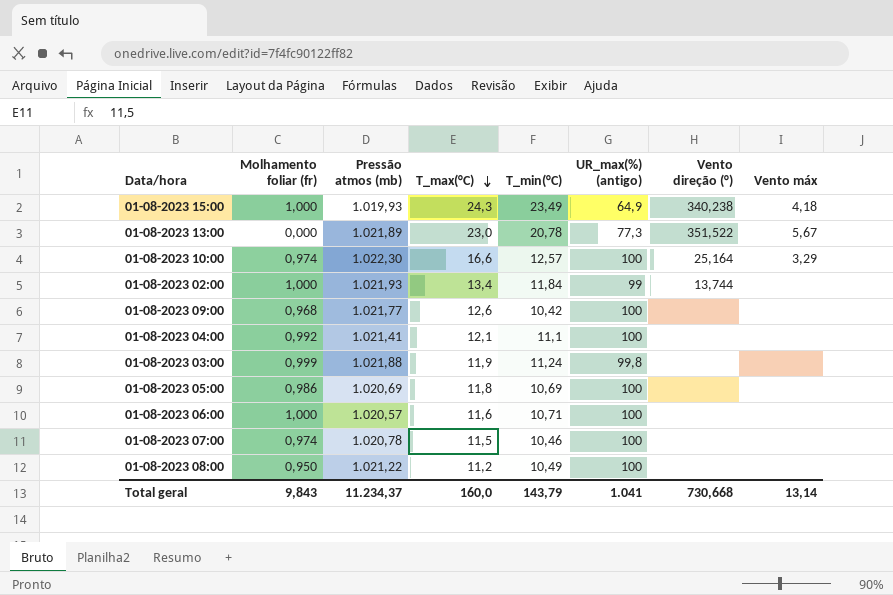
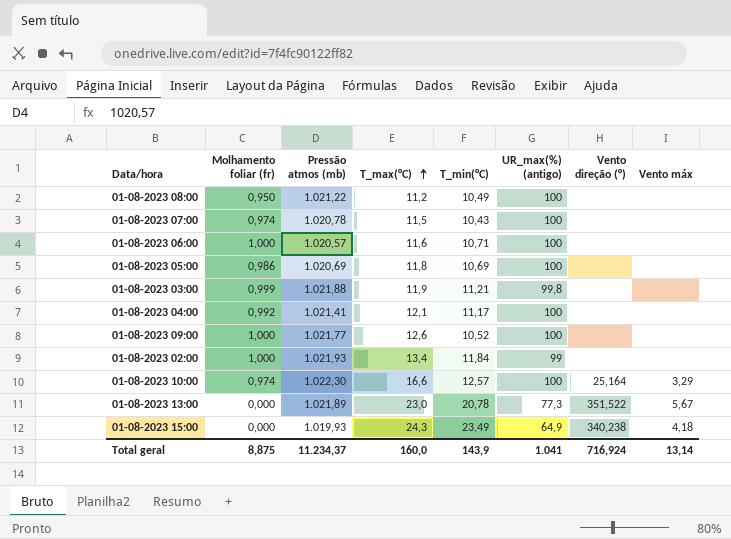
row order: T_max(°C) descending -> T_max(°C) ascending
01-08-2023 07:00 | T_min(°C): 10,46 -> 10,43
01-08-2023 03:00 | T_min(°C): 11,24 -> 11,21
01-08-2023 04:00 | T_min(°C): 11,1 -> 11,17
01-08-2023 09:00 | Molhamento foliar (fr): 0,968 -> 1,000
01-08-2023 09:00 | T_min(°C): 10,42 -> 10,52
01-08-2023 02:00 | Vento direção (°): 13,744 -> none
01-08-2023 15:00 | Molhamento foliar (fr): 1,000 -> 0,000
Total geral | Molhamento foliar (fr): 9,843 -> 8,875
Total geral | T_min(°C): 143,79 -> 143,9
Total geral | Vento direção (°): 730,668 -> 716,924

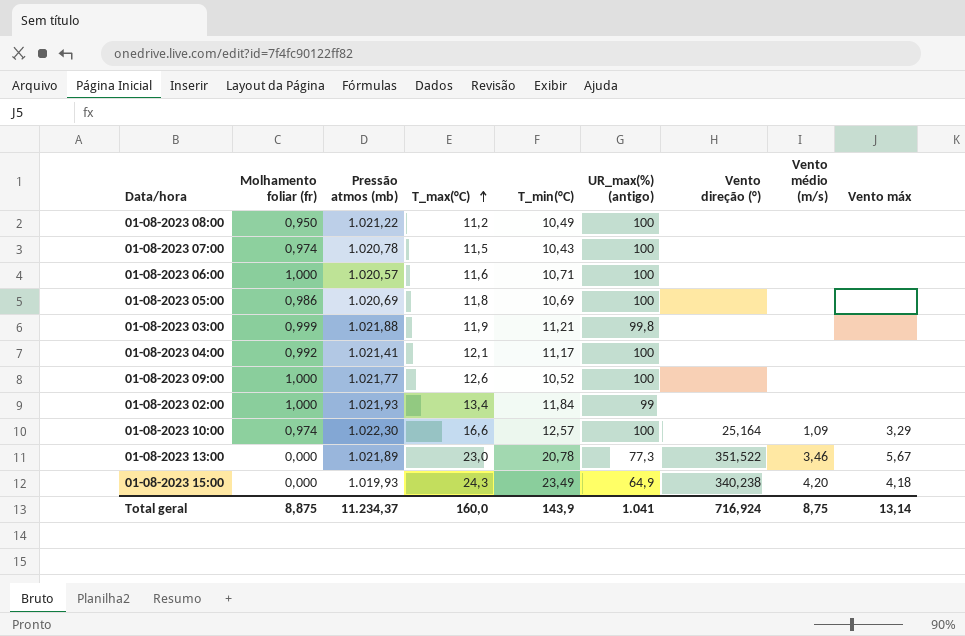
column Vento médio (m/s) | position: none -> 8

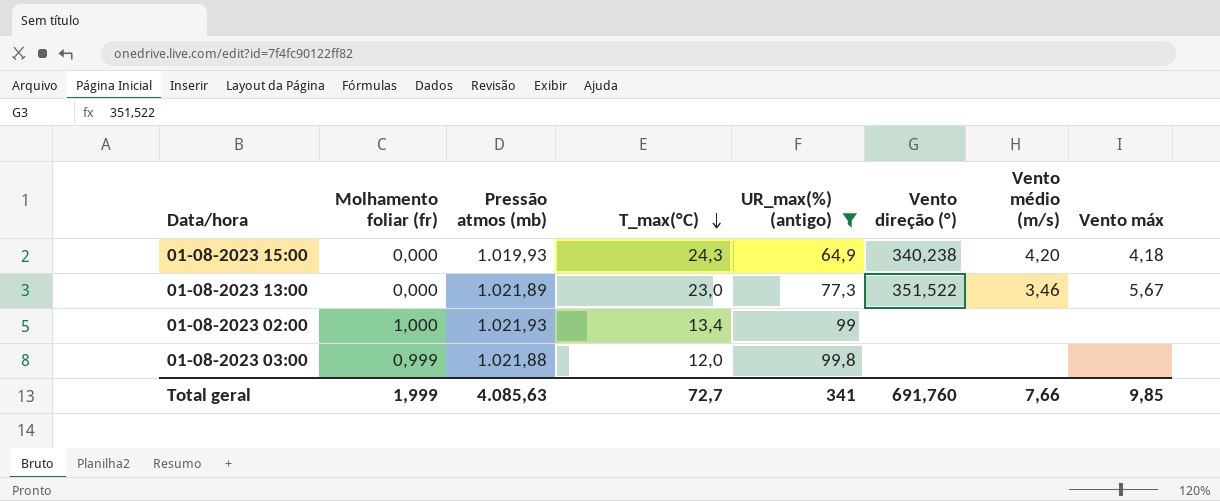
filter: none -> UR_max(%) (antigo) != 100
row order: T_max(°C) ascending -> T_max(°C) descending
column T_min(°C) | position: 5 -> none
01-08-2023 03:00 | T_max(°C): 11,9 -> 12,0
Total geral | Molhamento foliar (fr): 8,875 -> 1,999
Total geral | Pressão atmos (mb): 11.234,37 -> 4.085,63
Total geral | T_max(°C): 160,0 -> 72,7
Total geral | UR_max(%) (antigo): 1.041 -> 341
Total geral | Vento direção (°): 716,924 -> 691,760
Total geral | Vento médio (m/s): 8,75 -> 7,66
Total geral | Vento máx: 13,14 -> 9,85

